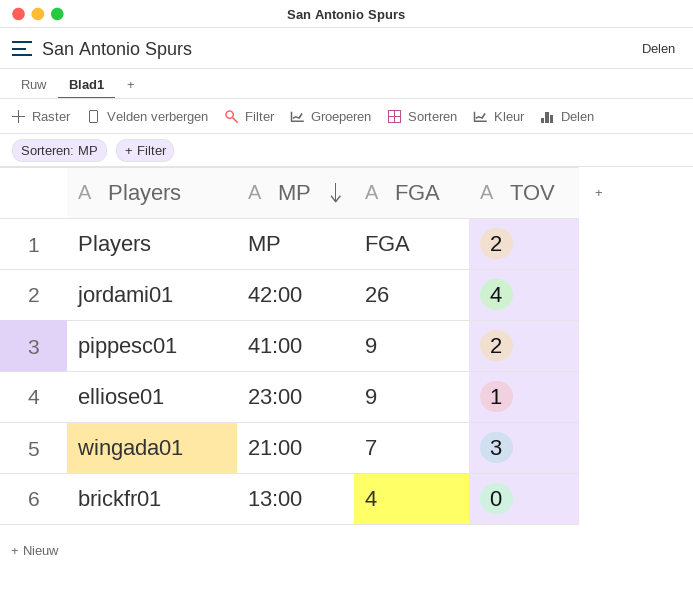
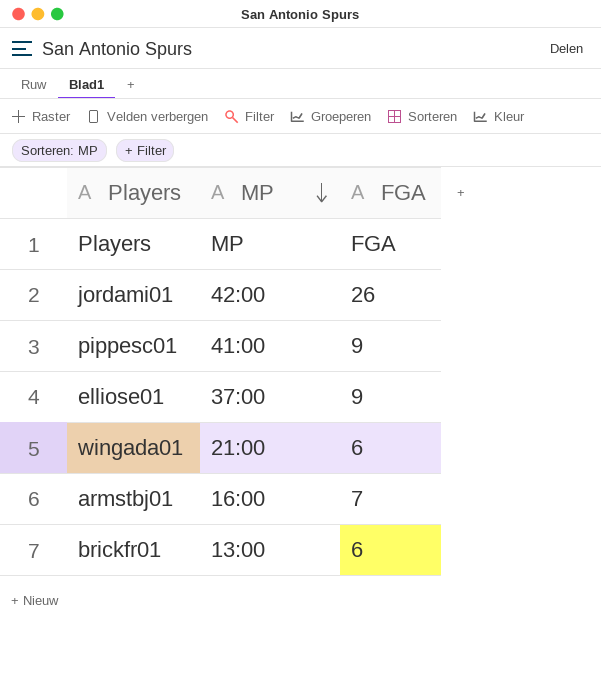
column TOV | position: 4 -> none
elliose01 | MP: 23:00 -> 37:00
wingada01 | FGA: 7 -> 6
row armstbj01: none -> 16:00 | 7
brickfr01 | FGA: 4 -> 6

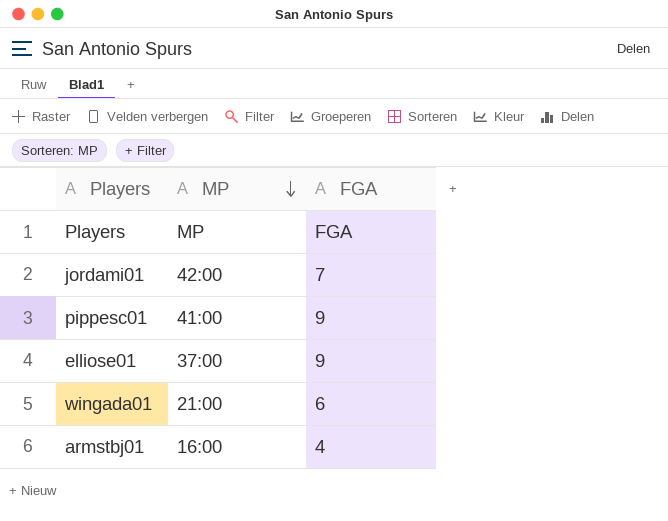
row brickfr01: 13:00 | 6 -> none
jordami01 | FGA: 26 -> 7
armstbj01 | FGA: 7 -> 4

